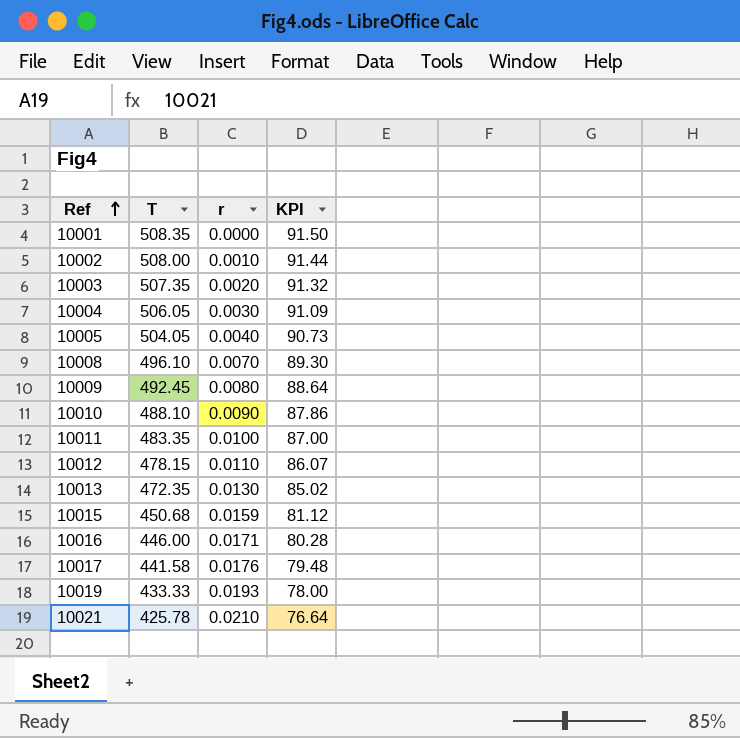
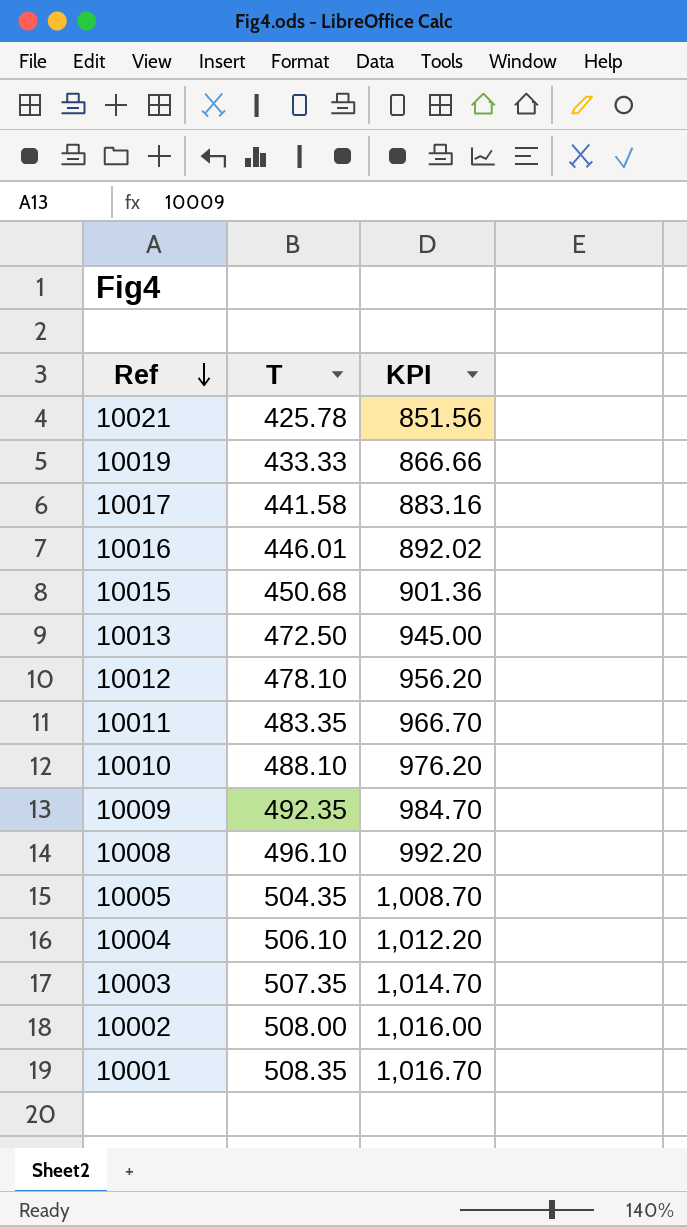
row order: Ref ascending -> Ref descending
column r | position: 3 -> none
column KPI | formula: [T] * 0.18 -> [T] * 2
10016 | T: 446.00 -> 446.01
10013 | T: 472.35 -> 472.50
10012 | T: 478.15 -> 478.10
10009 | T: 492.45 -> 492.35
10005 | T: 504.05 -> 504.35
10004 | T: 506.05 -> 506.10

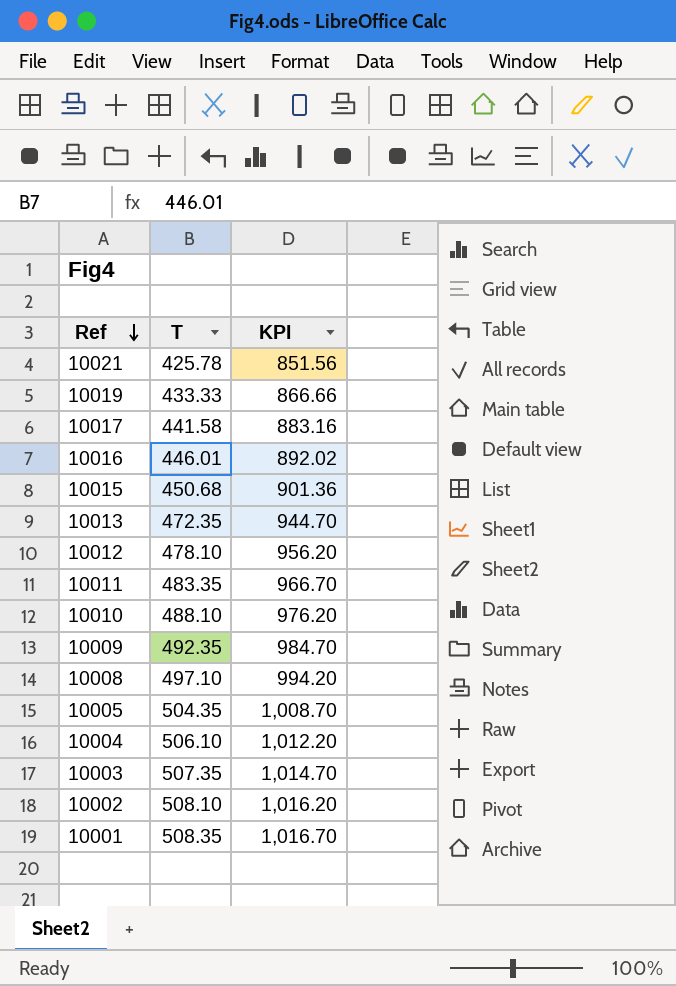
10013 | T: 472.50 -> 472.35
10013 | KPI: 945.00 -> 944.70
10008 | T: 496.10 -> 497.10
10008 | KPI: 992.20 -> 994.20
10002 | T: 508.00 -> 508.10
10002 | KPI: 1,016.00 -> 1,016.20

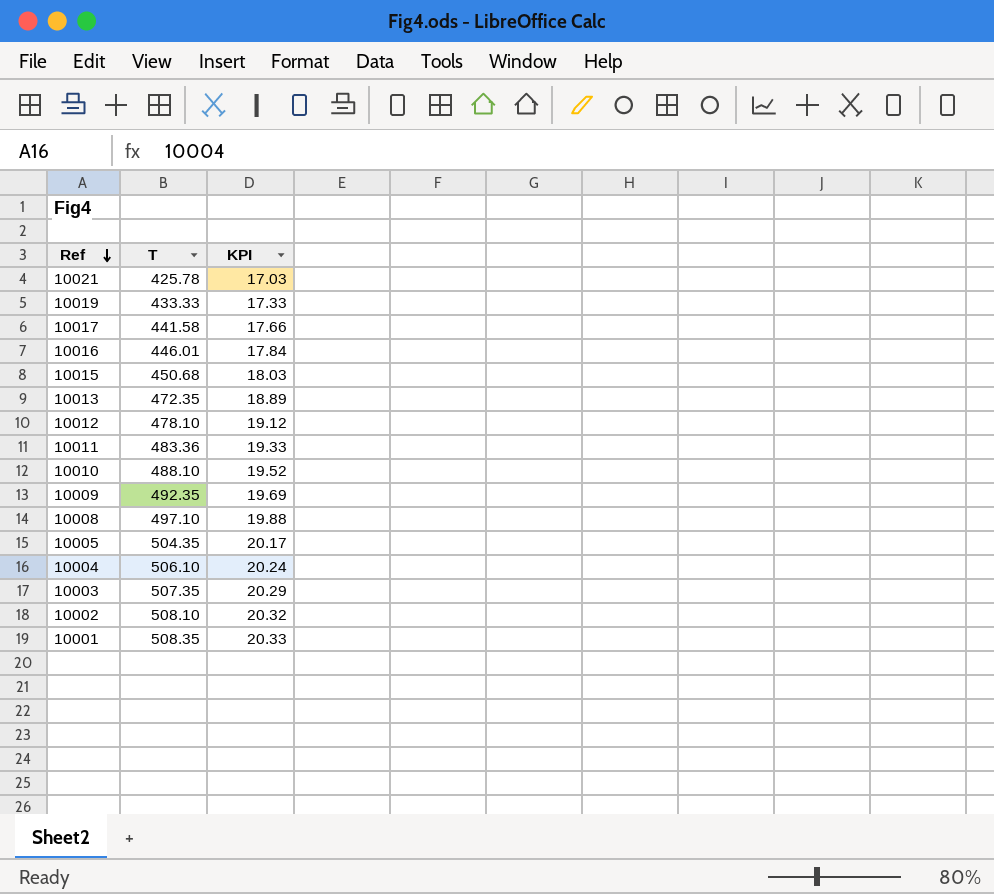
column KPI | formula: [T] * 2 -> [T] * 0.04
10011 | T: 483.35 -> 483.36

